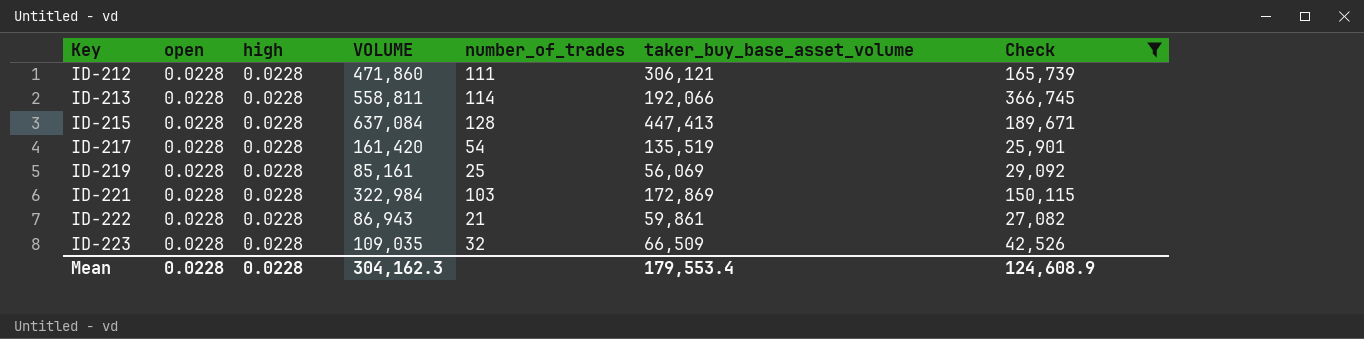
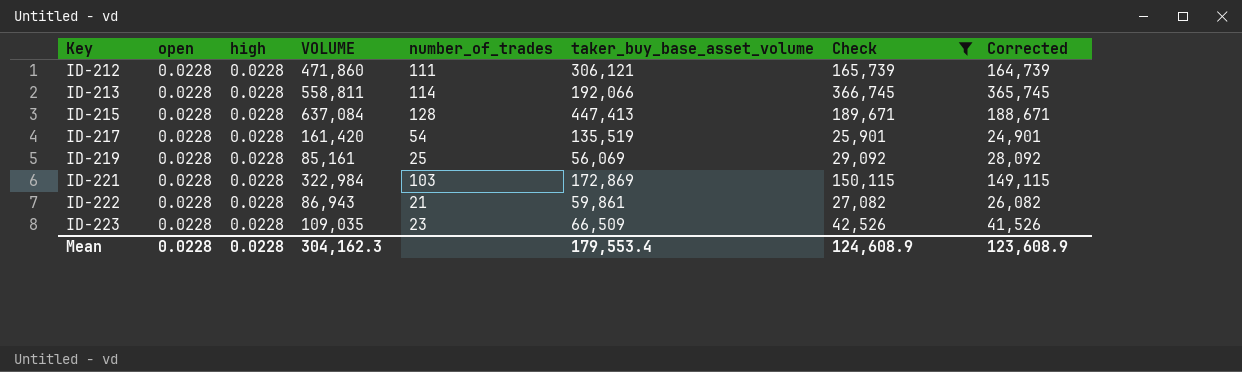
column Corrected | formula: none -> [Check] - 1000
ID-223 | number_of_trades: 32 -> 23

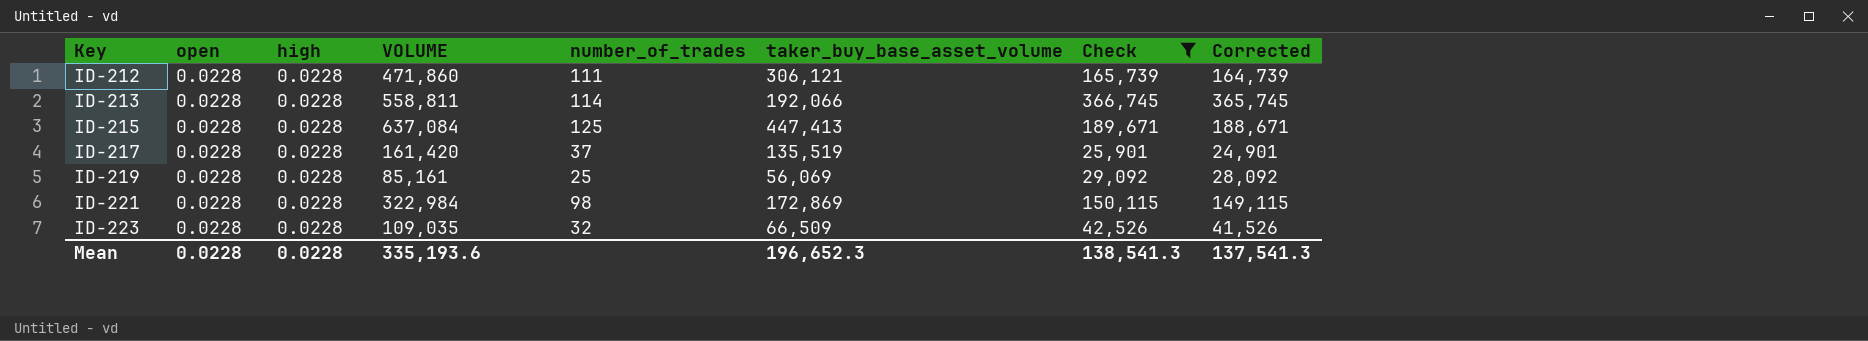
row ID-222: 0.0228 | 0.0228 | 86,943 | 21 | 59,861 | 27,082 | 26,082 -> none
ID-215 | number_of_trades: 128 -> 125
ID-217 | number_of_trades: 54 -> 37
ID-221 | number_of_trades: 103 -> 98
ID-223 | number_of_trades: 23 -> 32
Mean | VOLUME: 304,162.3 -> 335,193.6
Mean | taker_buy_base_asset_volume: 179,553.4 -> 196,652.3
Mean | Check: 124,608.9 -> 138,541.3
Mean | Corrected: 123,608.9 -> 137,541.3

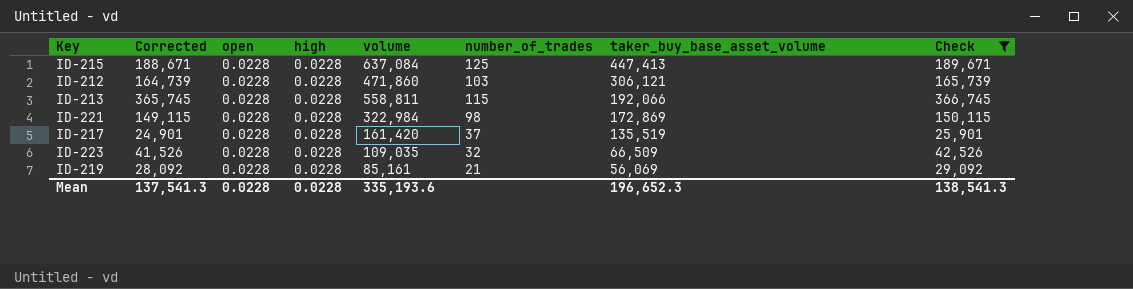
row order: Key ascending -> taker_buy_base_asset_volume descending
column Corrected | position: 8 -> 2
column name: VOLUME -> volume
ID-212 | number_of_trades: 111 -> 103
ID-213 | number_of_trades: 114 -> 115
ID-219 | number_of_trades: 25 -> 21

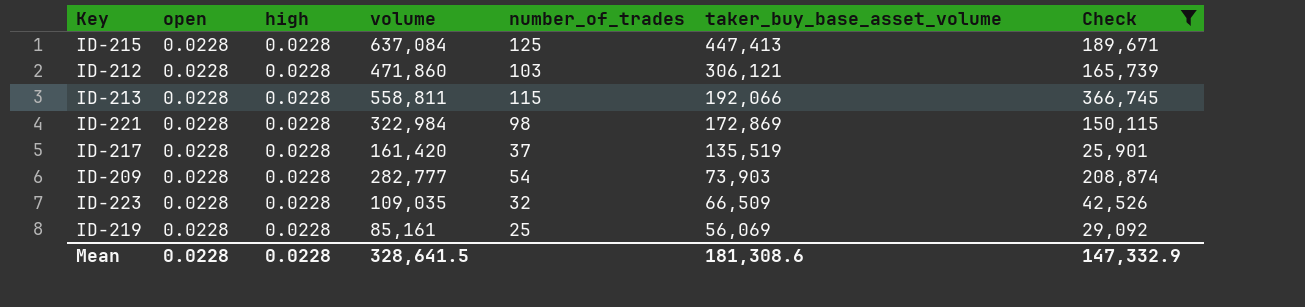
column Corrected | formula: [Check] - 1000 -> none
row ID-209: none -> 0.0228 | 0.0228 | 282,777 | 54 | 73,903 | 208,874
ID-219 | number_of_trades: 21 -> 25
Mean | volume: 335,193.6 -> 328,641.5
Mean | taker_buy_base_asset_volume: 196,652.3 -> 181,308.6
Mean | Check: 138,541.3 -> 147,332.9

